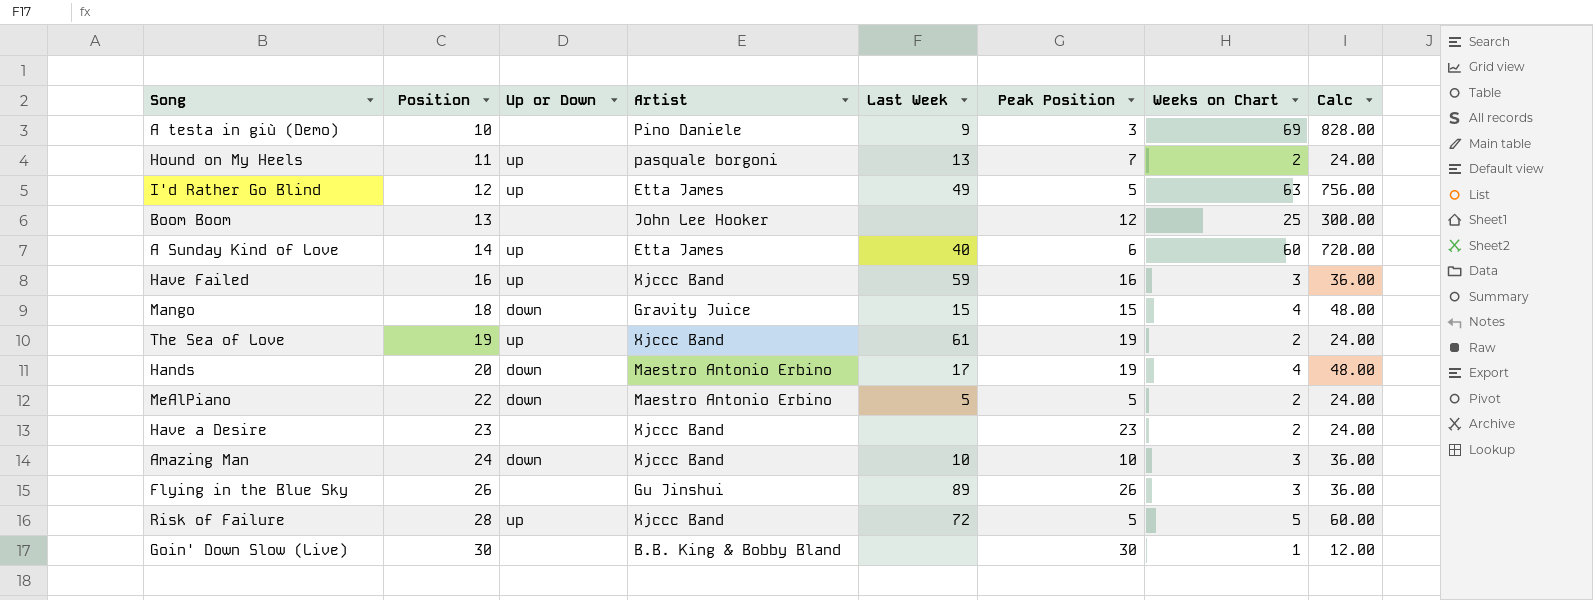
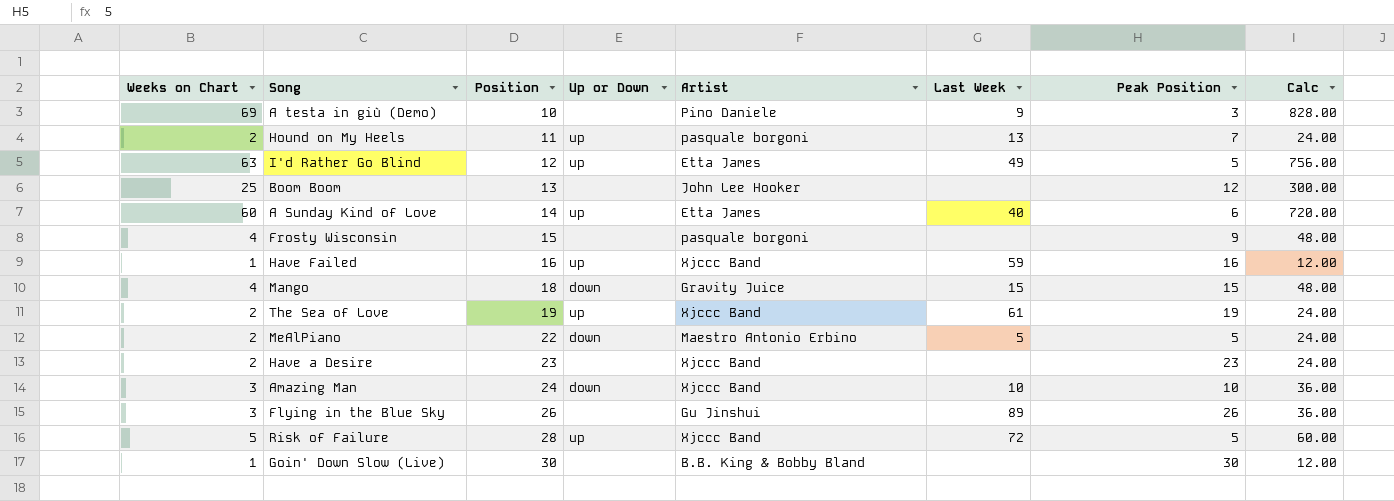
column Weeks on Chart | position: 7 -> 1
row Hands: 20 | down | Maestro Antonio Erbino | 17 | 19 | 4 | 48.00 -> none
row Frosty Wisconsin: none -> 4 | 15 | none | pasquale borgoni | none | 9 | 48.00
Have Failed | Weeks on Chart: 3 -> 1
Have Failed | Calc: 36.00 -> 12.00

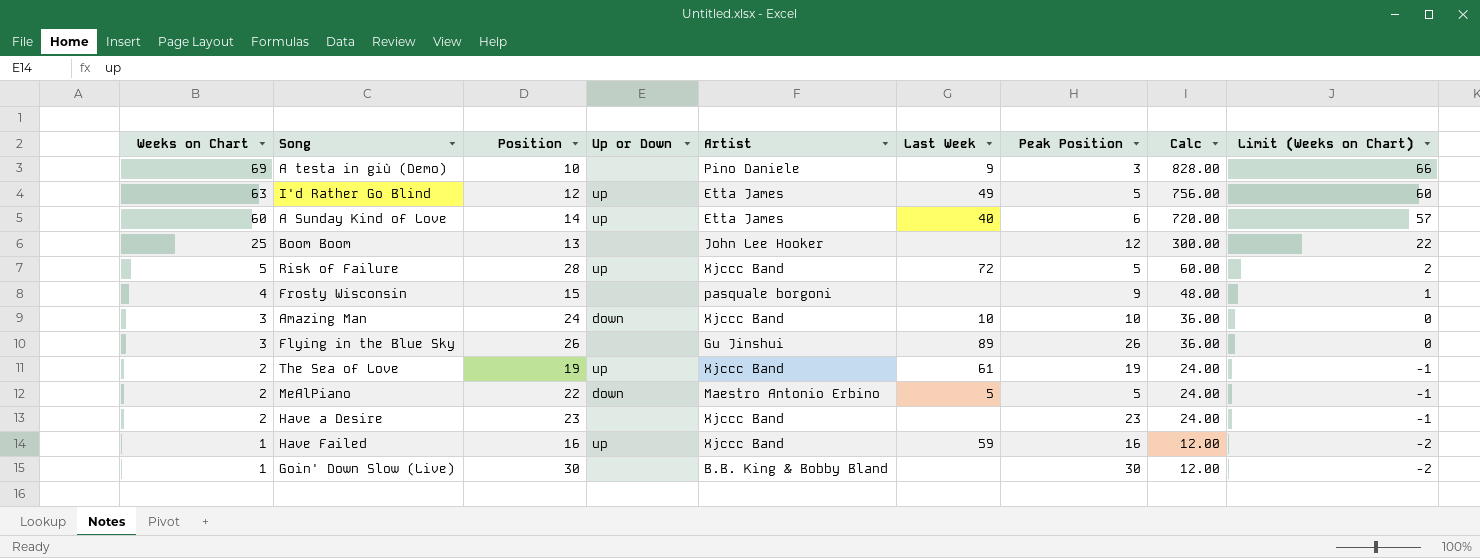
row order: Position ascending -> Weeks on Chart descending
column Limit (Weeks on Chart) | formula: none -> [Weeks on Chart] - 3
row Hound on My Heels: 2 | 11 | up | pasquale borgoni | 13 | 7 | 24.00 -> none
row Mango: 4 | 18 | down | Gravity Juice | 15 | 15 | 48.00 -> none

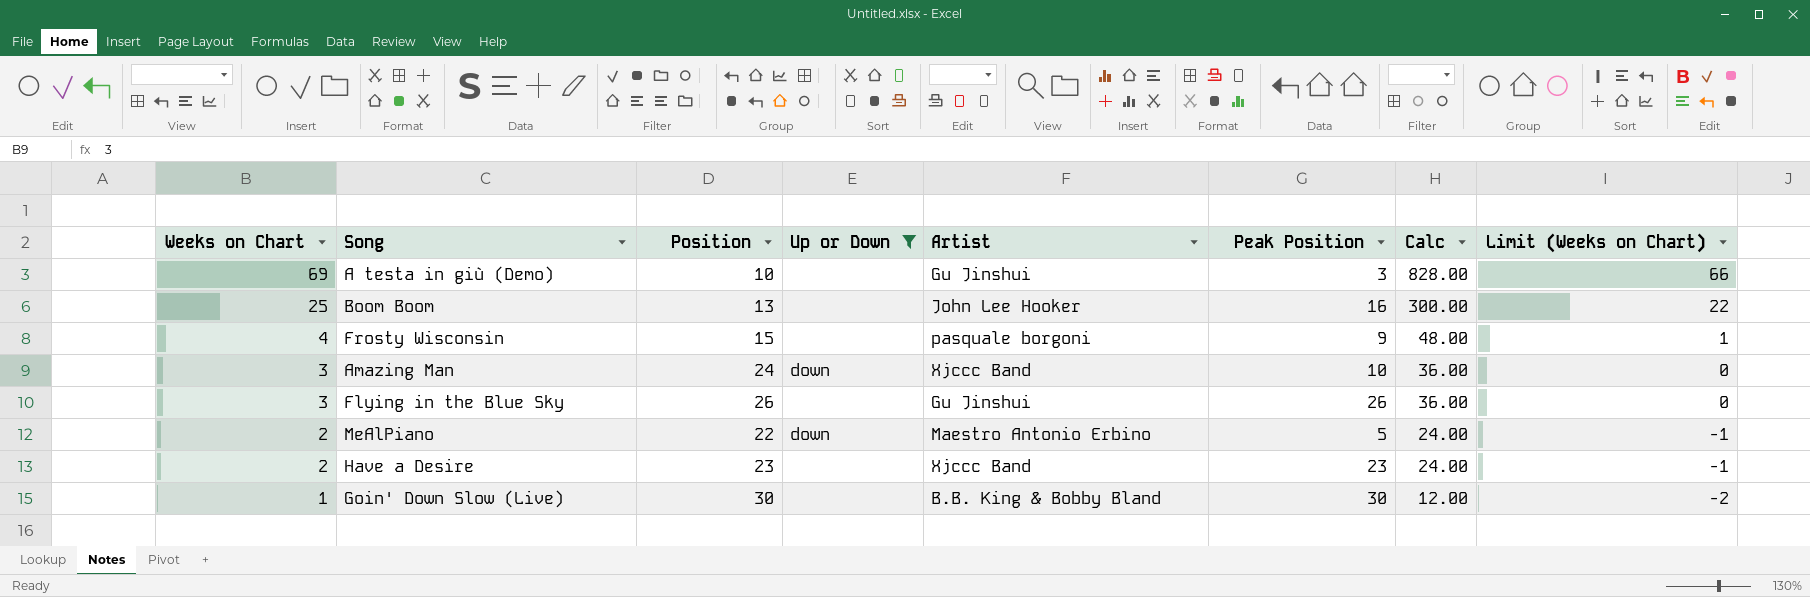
filter: none -> Up or Down != up
column Last Week | position: 6 -> none
A testa in giù (Demo) | Artist: Pino Daniele -> Gu Jinshui
Boom Boom | Peak Position: 12 -> 16

